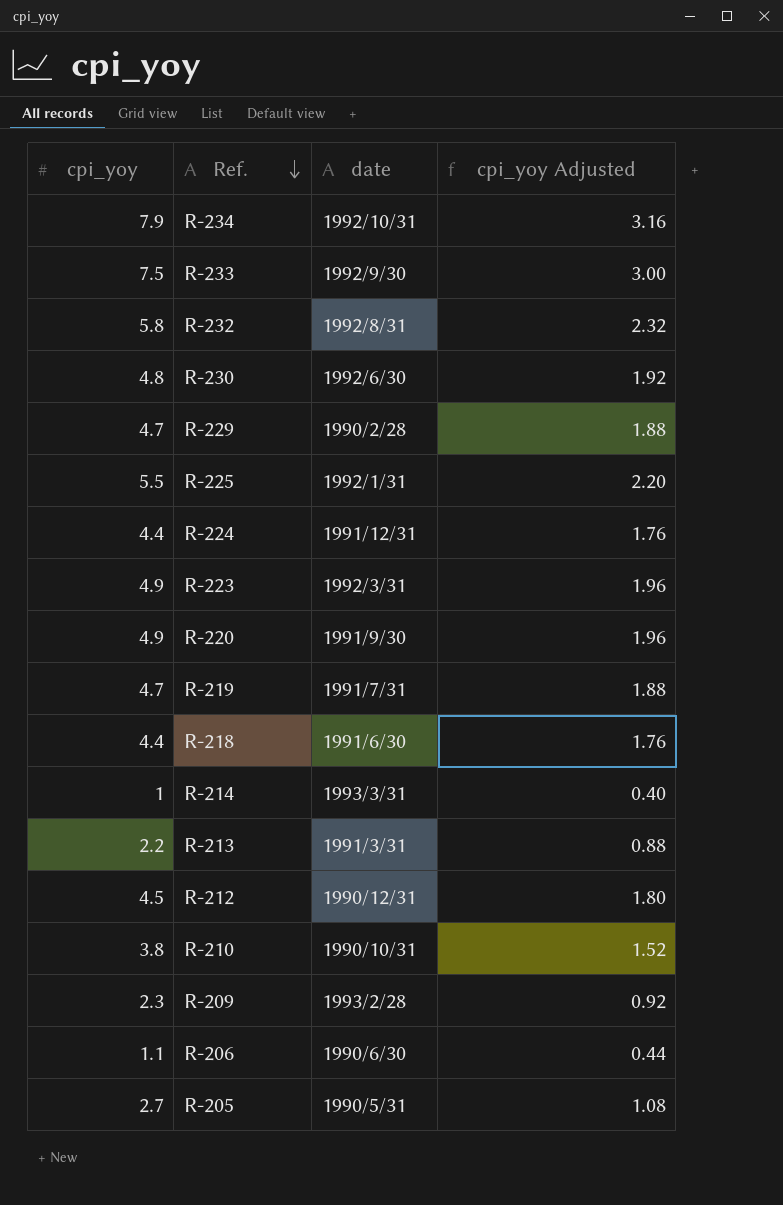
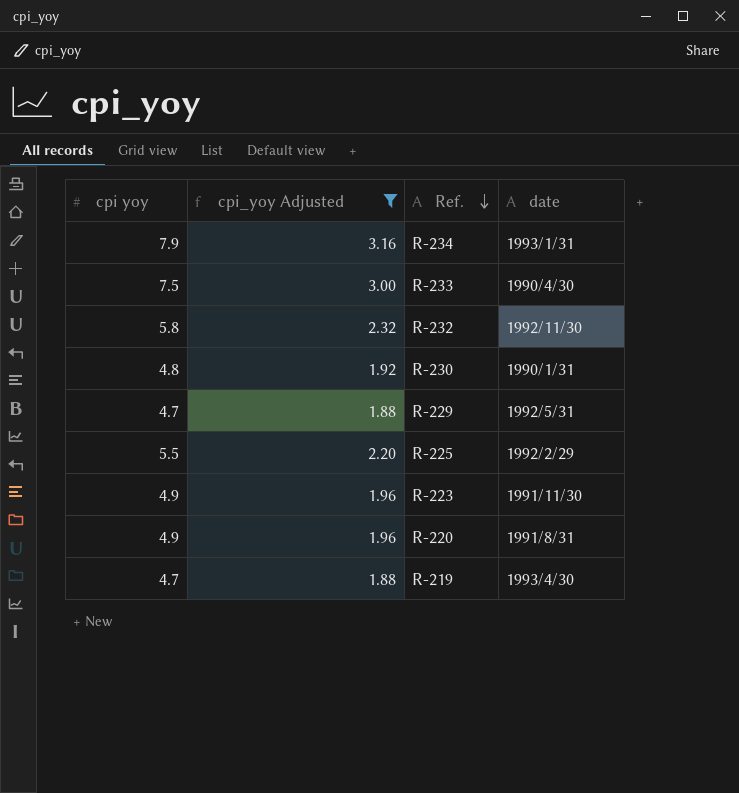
filter: none -> cpi_yoy Adjusted >= 1.88
column name: cpi_yoy -> cpi yoy
column cpi_yoy Adjusted | position: 4 -> 2
R-234 | date: 1992/10/31 -> 1993/1/31
R-233 | date: 1992/9/30 -> 1990/4/30
R-232 | date: 1992/8/31 -> 1992/11/30
R-230 | date: 1992/6/30 -> 1990/1/31
R-229 | date: 1990/2/28 -> 1992/5/31
R-225 | date: 1992/1/31 -> 1992/2/29
R-223 | date: 1992/3/31 -> 1991/11/30
R-220 | date: 1991/9/30 -> 1991/8/31
R-219 | date: 1991/7/31 -> 1993/4/30

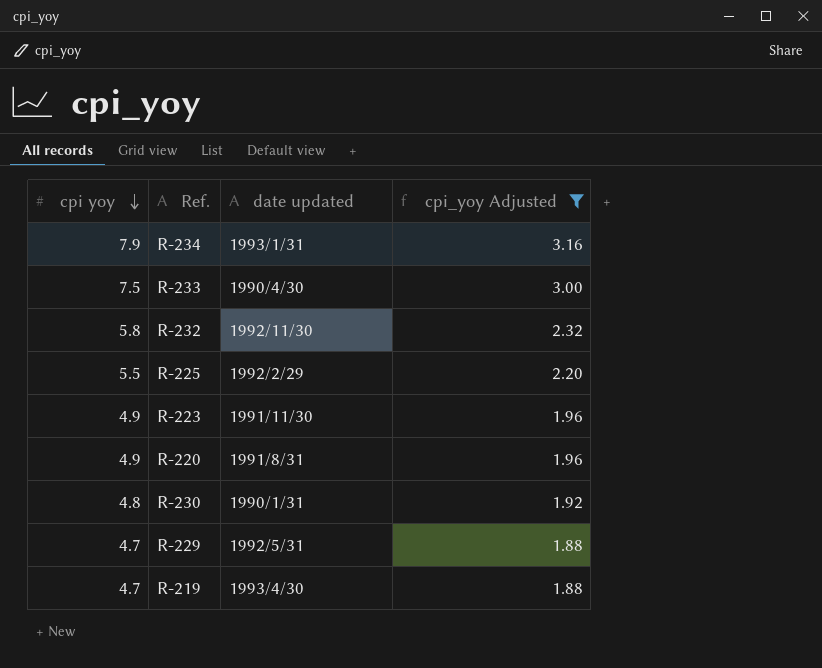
row order: Ref. descending -> cpi yoy descending
column name: date -> date updated
column cpi_yoy Adjusted | position: 2 -> 4

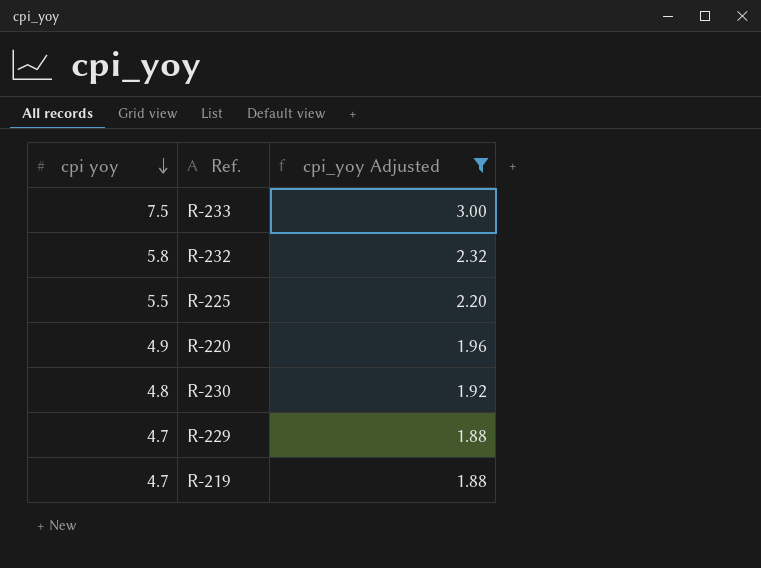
column date updated | position: 3 -> none
row R-234: 7.9 | 1993/1/31 | 3.16 -> none
row R-223: 4.9 | 1991/11/30 | 1.96 -> none

